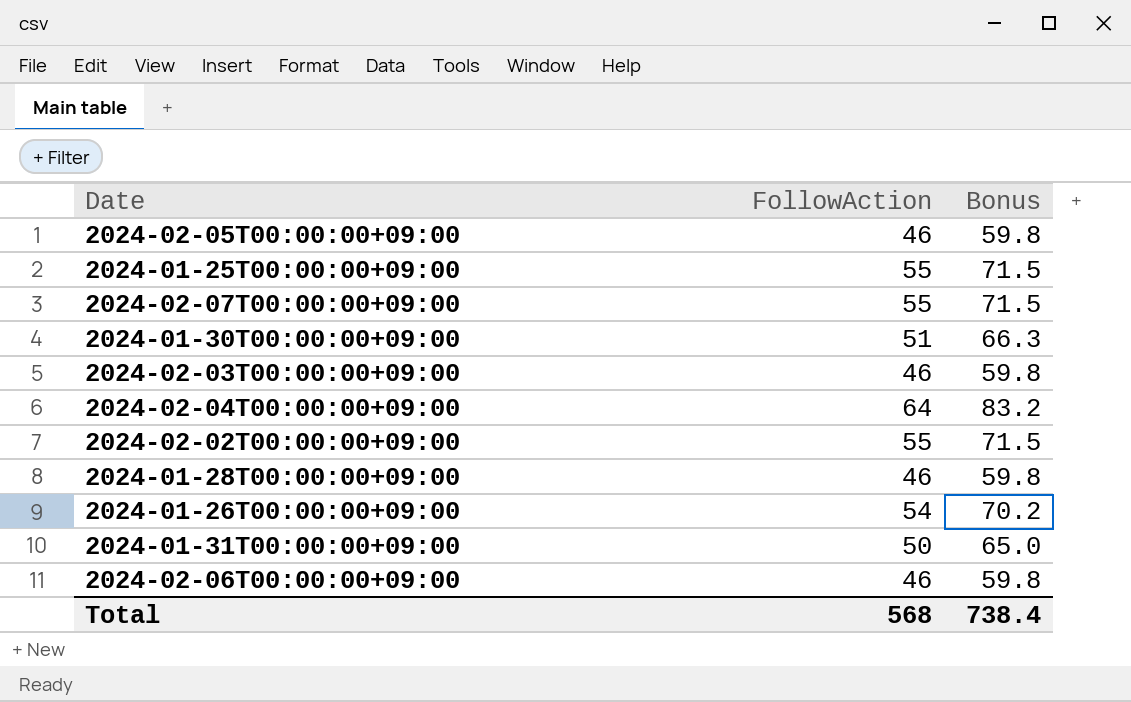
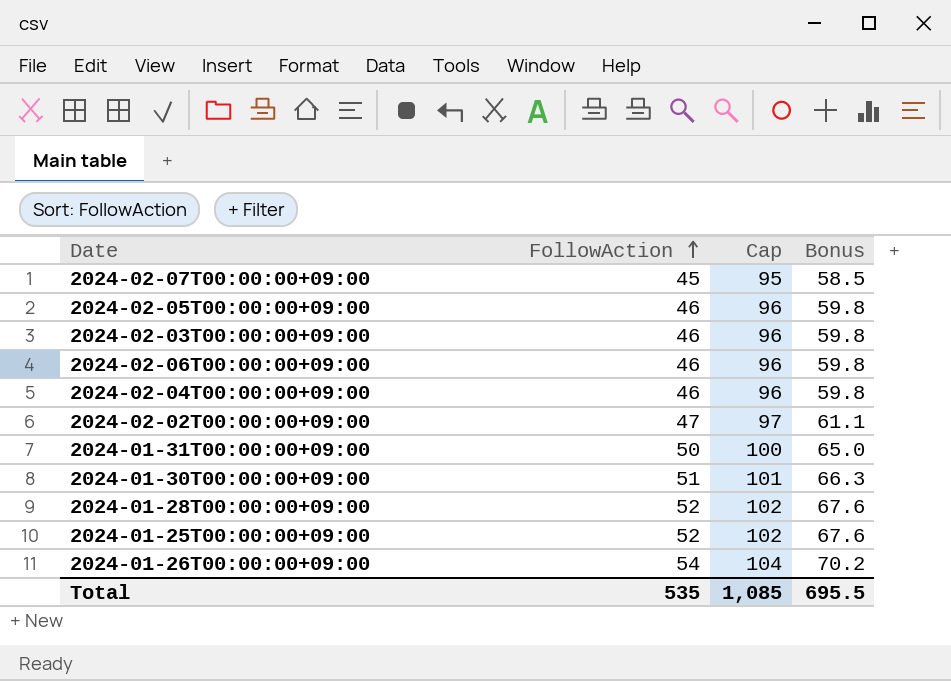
row order: none -> FollowAction ascending
column Cap | formula: none -> [FollowAction] + 50
2024-02-07T00:00:00+09:00 | FollowAction: 55 -> 45
2024-02-07T00:00:00+09:00 | Bonus: 71.5 -> 58.5
2024-02-04T00:00:00+09:00 | FollowAction: 64 -> 46
2024-02-04T00:00:00+09:00 | Bonus: 83.2 -> 59.8
2024-02-02T00:00:00+09:00 | FollowAction: 55 -> 47
2024-02-02T00:00:00+09:00 | Bonus: 71.5 -> 61.1
2024-01-28T00:00:00+09:00 | FollowAction: 46 -> 52
2024-01-28T00:00:00+09:00 | Bonus: 59.8 -> 67.6
2024-01-25T00:00:00+09:00 | FollowAction: 55 -> 52
2024-01-25T00:00:00+09:00 | Bonus: 71.5 -> 67.6
Total | FollowAction: 568 -> 535
Total | Bonus: 738.4 -> 695.5

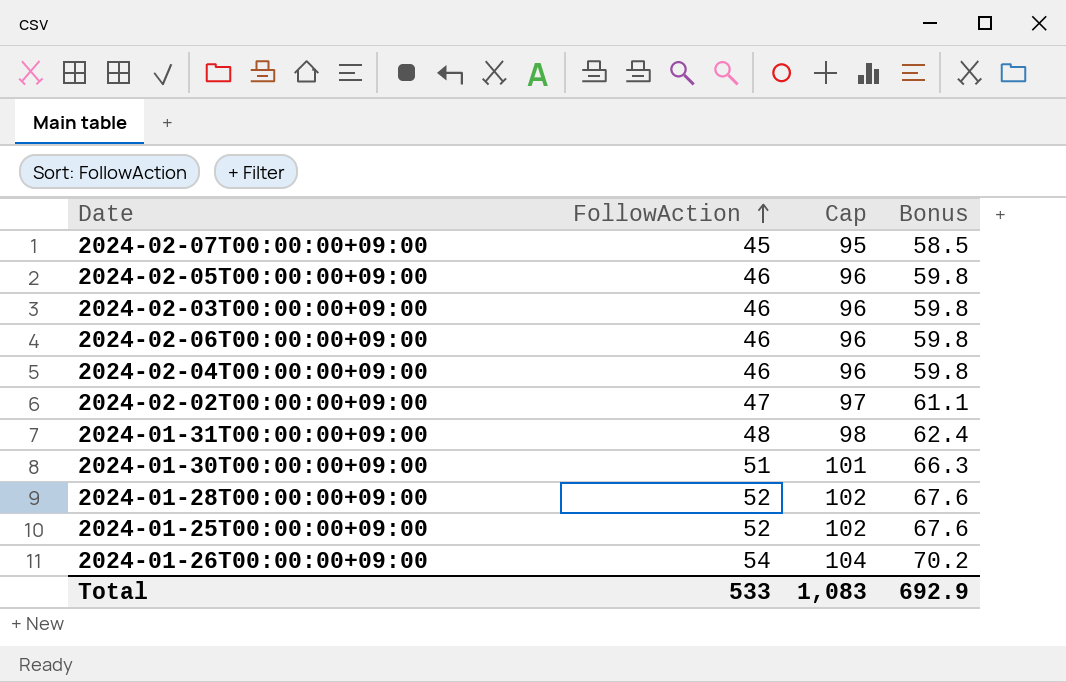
2024-01-31T00:00:00+09:00 | FollowAction: 50 -> 48
2024-01-31T00:00:00+09:00 | Cap: 100 -> 98
2024-01-31T00:00:00+09:00 | Bonus: 65.0 -> 62.4
Total | FollowAction: 535 -> 533
Total | Cap: 1,085 -> 1,083
Total | Bonus: 695.5 -> 692.9

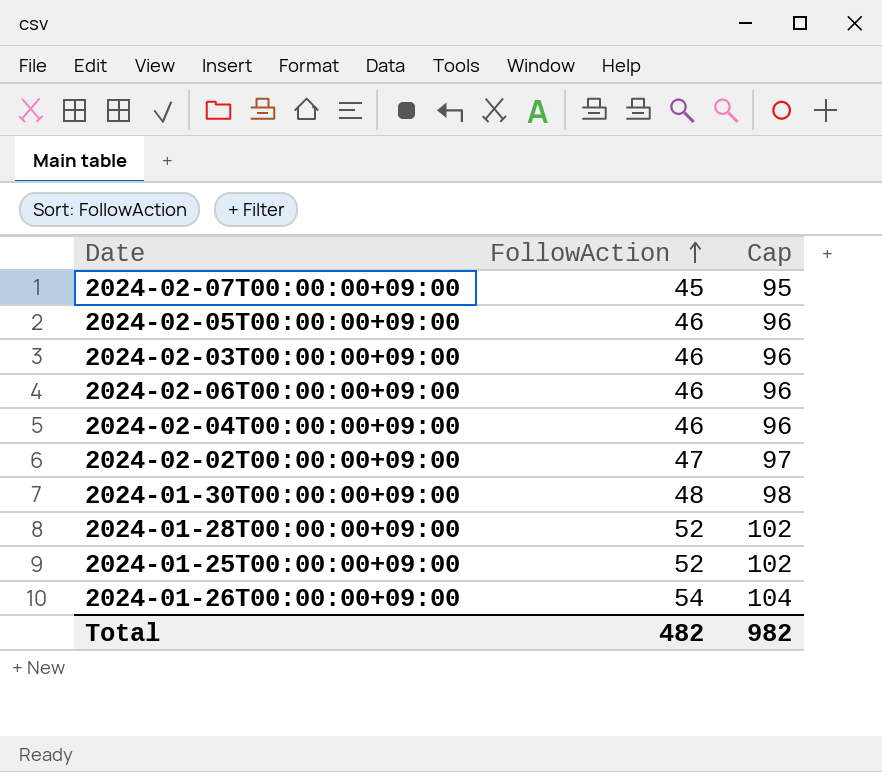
column Bonus | formula: [FollowAction] * 1.3 -> none
row 2024-01-31T00:00:00+09:00: 48 | 98 | 62.4 -> none
2024-01-30T00:00:00+09:00 | FollowAction: 51 -> 48
2024-01-30T00:00:00+09:00 | Cap: 101 -> 98
Total | FollowAction: 533 -> 482
Total | Cap: 1,083 -> 982

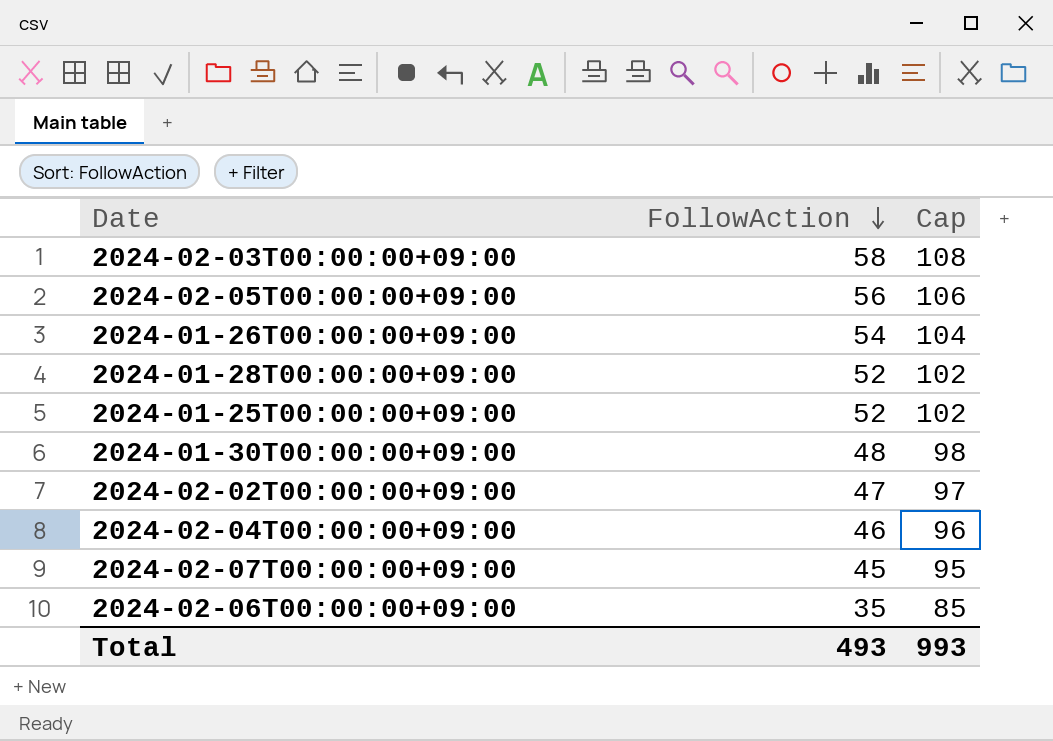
row order: FollowAction ascending -> FollowAction descending
2024-02-03T00:00:00+09:00 | FollowAction: 46 -> 58
2024-02-03T00:00:00+09:00 | Cap: 96 -> 108
2024-02-05T00:00:00+09:00 | FollowAction: 46 -> 56
2024-02-05T00:00:00+09:00 | Cap: 96 -> 106
2024-02-06T00:00:00+09:00 | FollowAction: 46 -> 35
2024-02-06T00:00:00+09:00 | Cap: 96 -> 85
Total | FollowAction: 482 -> 493
Total | Cap: 982 -> 993

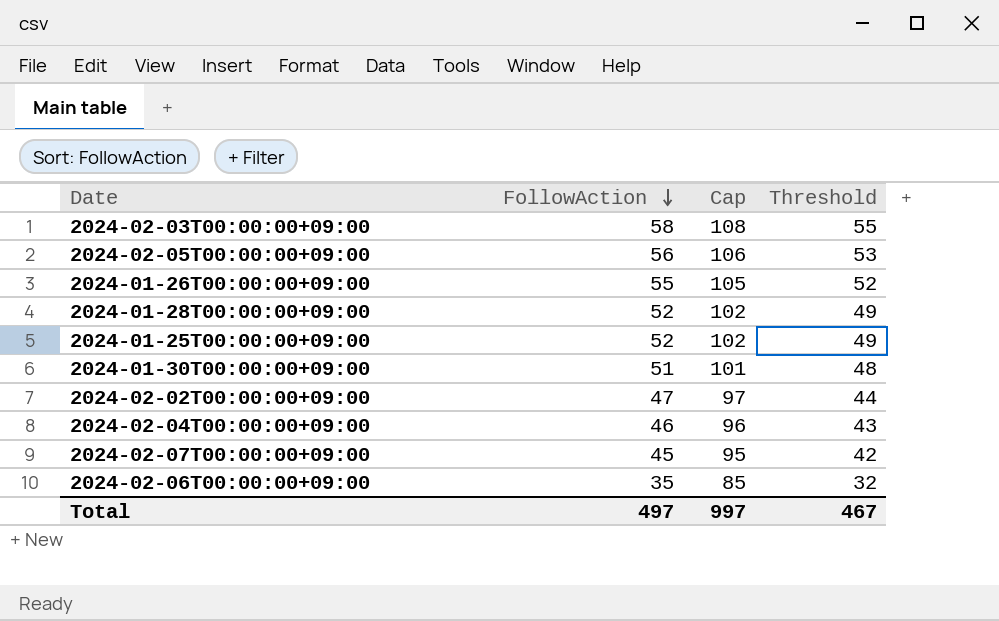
column Threshold | formula: none -> [FollowAction] - 3
2024-01-26T00:00:00+09:00 | FollowAction: 54 -> 55
2024-01-26T00:00:00+09:00 | Cap: 104 -> 105
2024-01-30T00:00:00+09:00 | FollowAction: 48 -> 51
2024-01-30T00:00:00+09:00 | Cap: 98 -> 101
Total | FollowAction: 493 -> 497
Total | Cap: 993 -> 997

